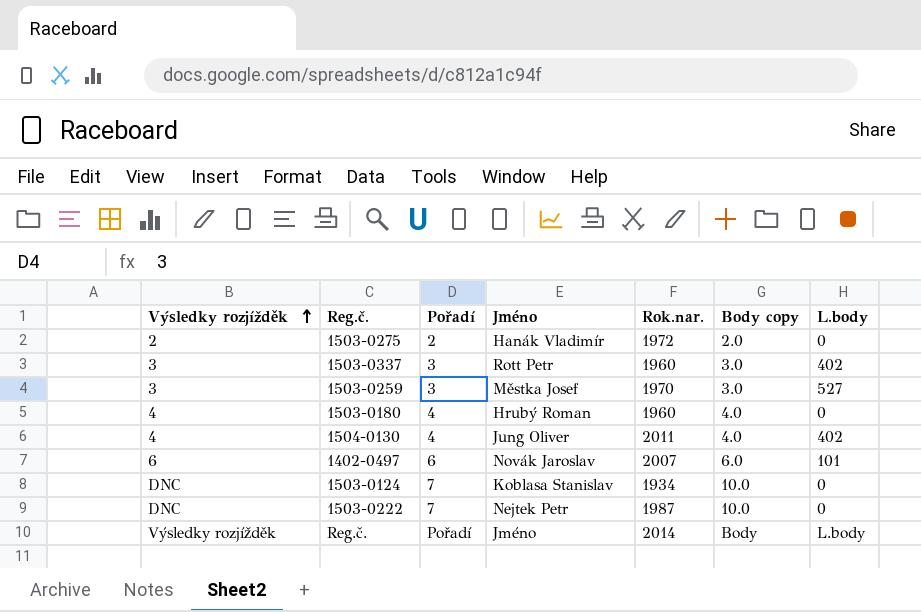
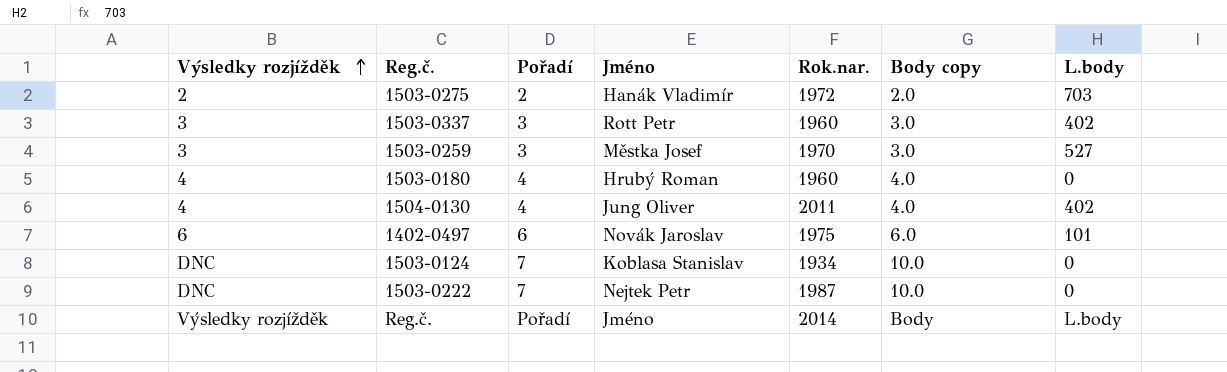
1503-0275 | L.body: 0 -> 703
1402-0497 | Rok.nar.: 2007 -> 1975

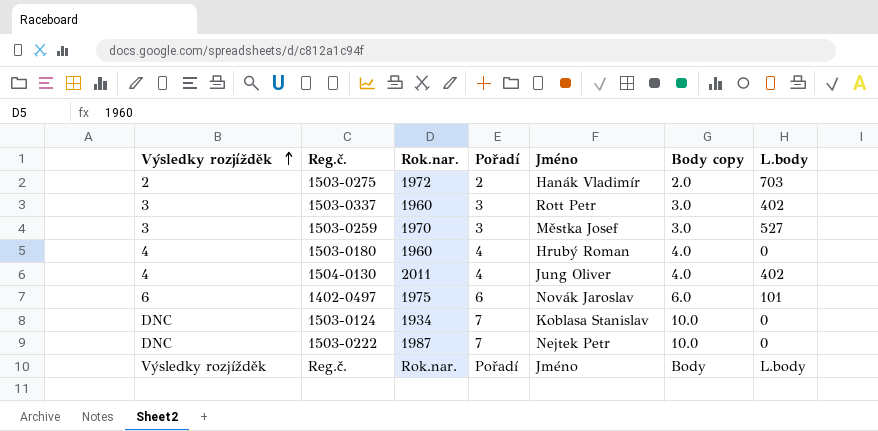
column Rok.nar. | position: 5 -> 3
Reg.č. | Rok.nar.: 2014 -> Rok.nar.

